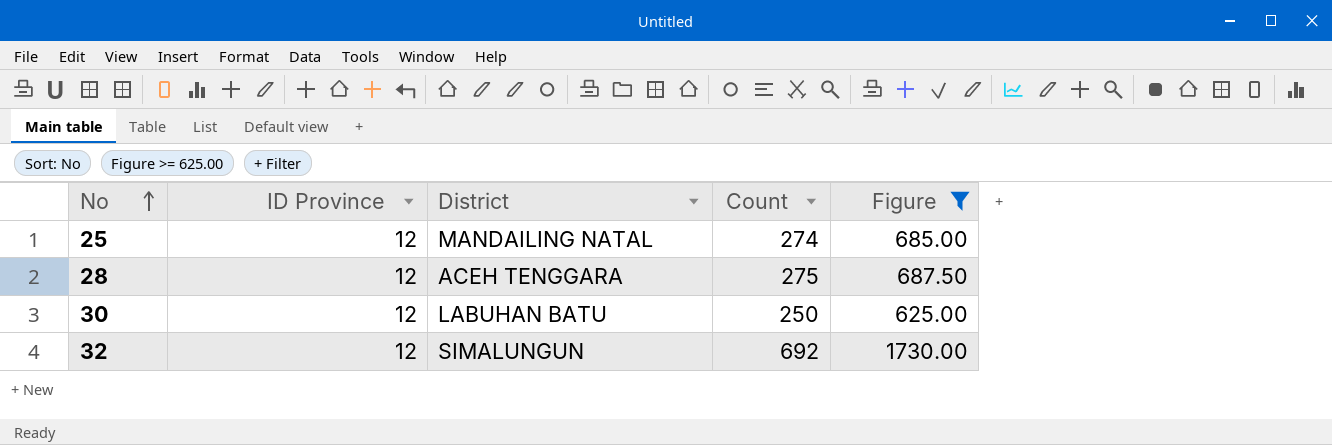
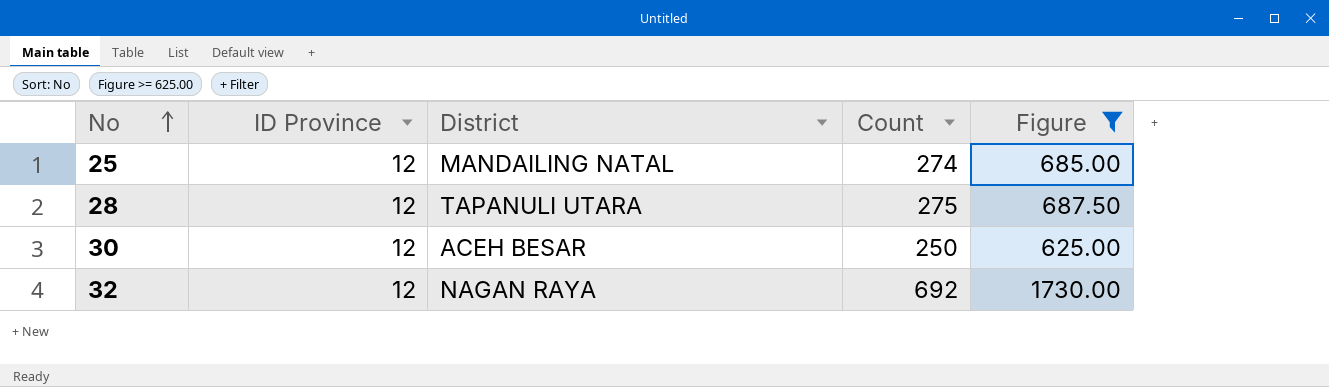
28 | District: ACEH TENGGARA -> TAPANULI UTARA
30 | District: LABUHAN BATU -> ACEH BESAR
32 | District: SIMALUNGUN -> NAGAN RAYA

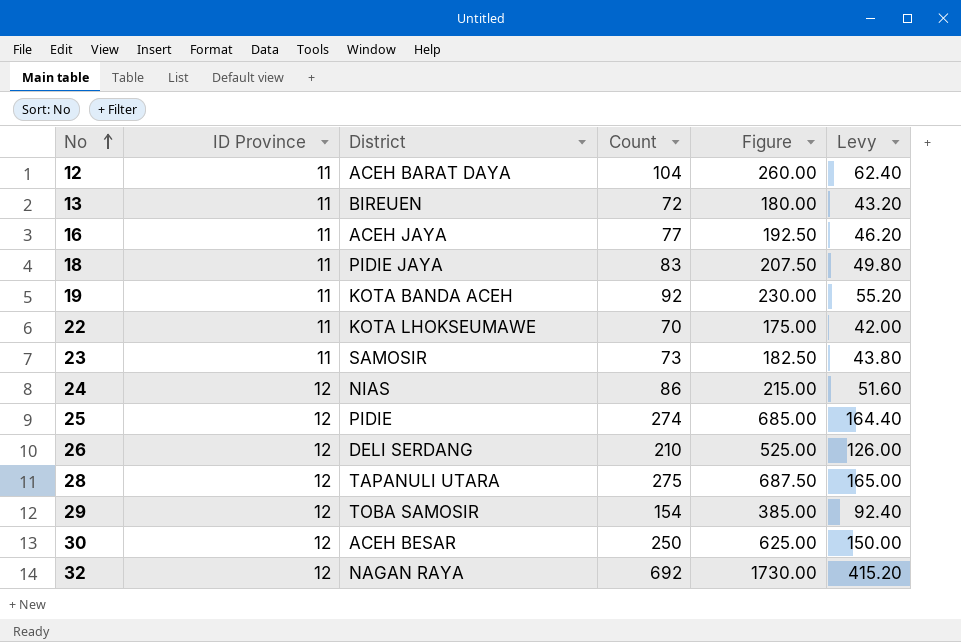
filter: Figure >= 625.00 -> none
column Levy | formula: none -> [Count] * 0.6
25 | District: MANDAILING NATAL -> PIDIE

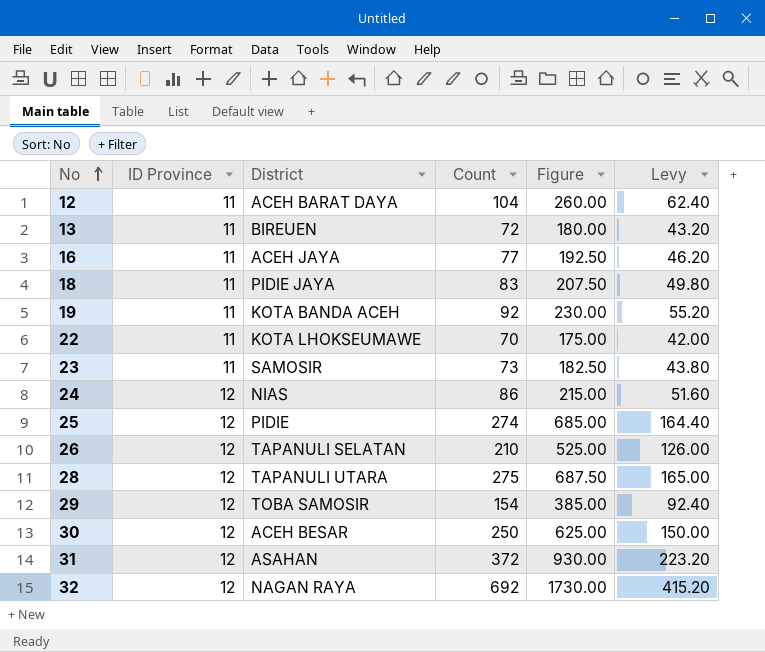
26 | District: DELI SERDANG -> TAPANULI SELATAN
row 31: none -> 12 | ASAHAN | 372 | 930.00 | 223.20

